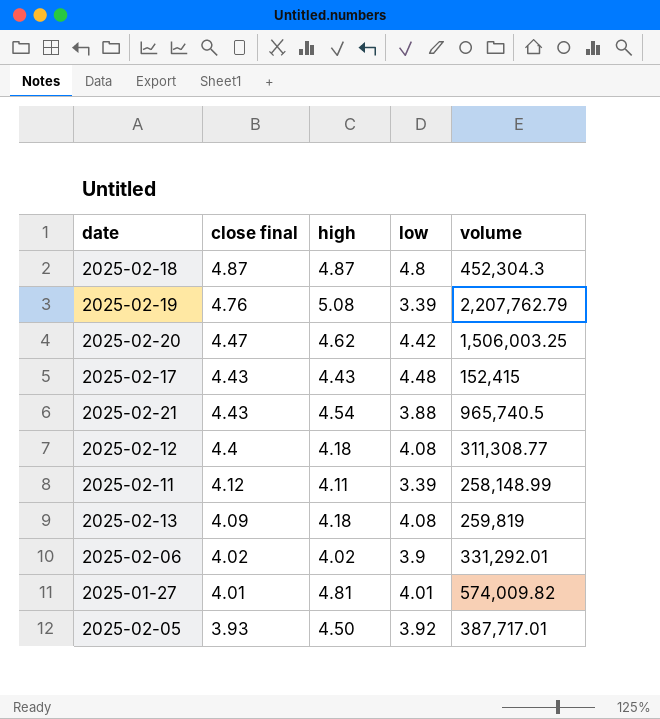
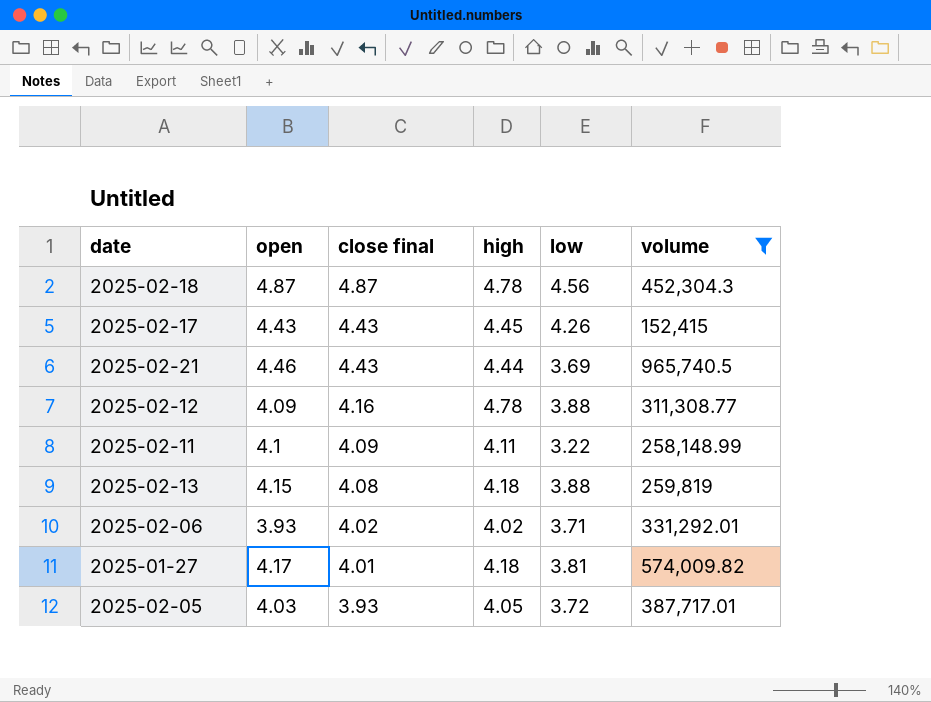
filter: none -> volume <= 965,740.5
column open | position: none -> 2
2025-02-18 | high: 4.87 -> 4.78
2025-02-18 | low: 4.8 -> 4.56
2025-02-17 | high: 4.43 -> 4.45
2025-02-17 | low: 4.48 -> 4.26
2025-02-21 | high: 4.54 -> 4.44
2025-02-21 | low: 3.88 -> 3.69
2025-02-12 | close final: 4.4 -> 4.16
2025-02-12 | high: 4.18 -> 4.78
2025-02-12 | low: 4.08 -> 3.88
2025-02-11 | close final: 4.12 -> 4.09
2025-02-11 | low: 3.39 -> 3.22
2025-02-13 | close final: 4.09 -> 4.08
2025-02-13 | low: 4.08 -> 3.88
2025-02-06 | low: 3.9 -> 3.71
2025-01-27 | high: 4.81 -> 4.18
2025-01-27 | low: 4.01 -> 3.81
2025-02-05 | high: 4.50 -> 4.05
2025-02-05 | low: 3.92 -> 3.72

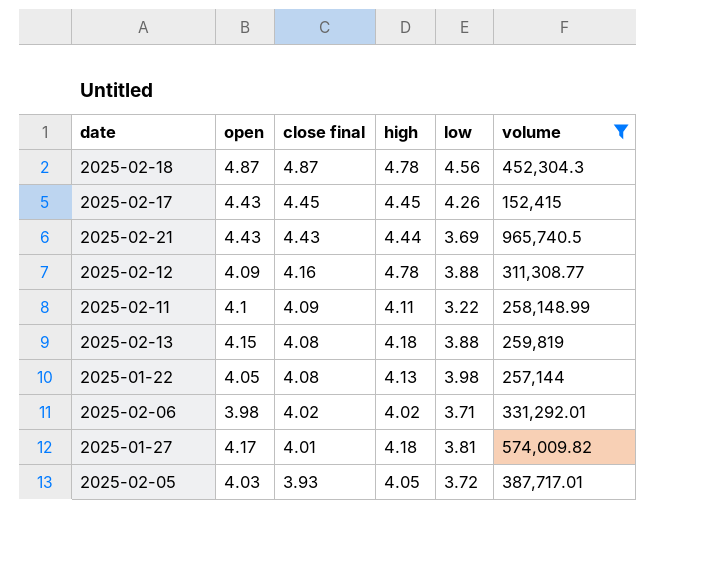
2025-02-17 | close final: 4.43 -> 4.45
2025-02-21 | open: 4.46 -> 4.43
row 2025-01-22: none -> 4.05 | 4.08 | 4.13 | 3.98 | 257,144
2025-02-06 | open: 3.93 -> 3.98

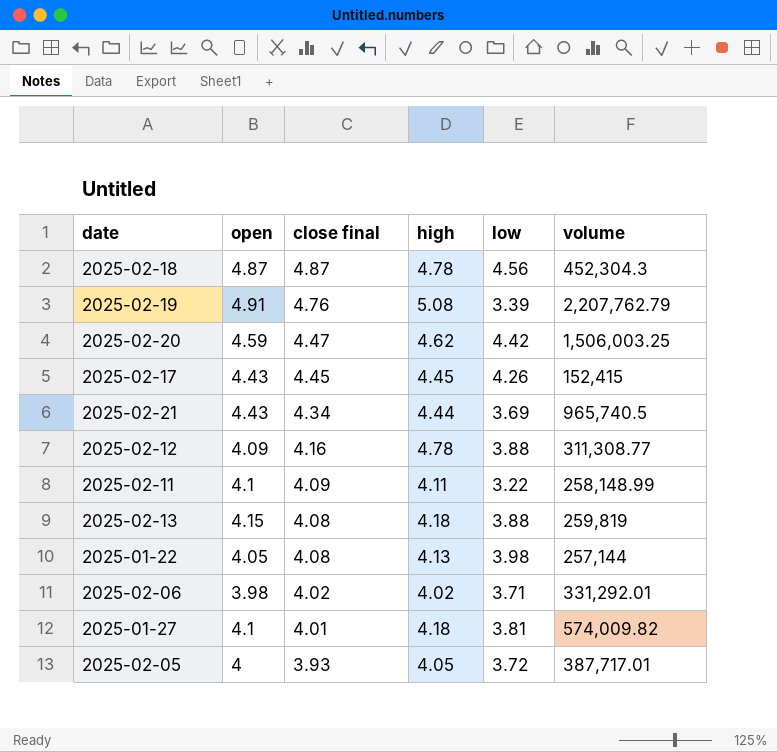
filter: volume <= 965,740.5 -> none
2025-02-21 | close final: 4.43 -> 4.34
2025-01-27 | open: 4.17 -> 4.1
2025-02-05 | open: 4.03 -> 4

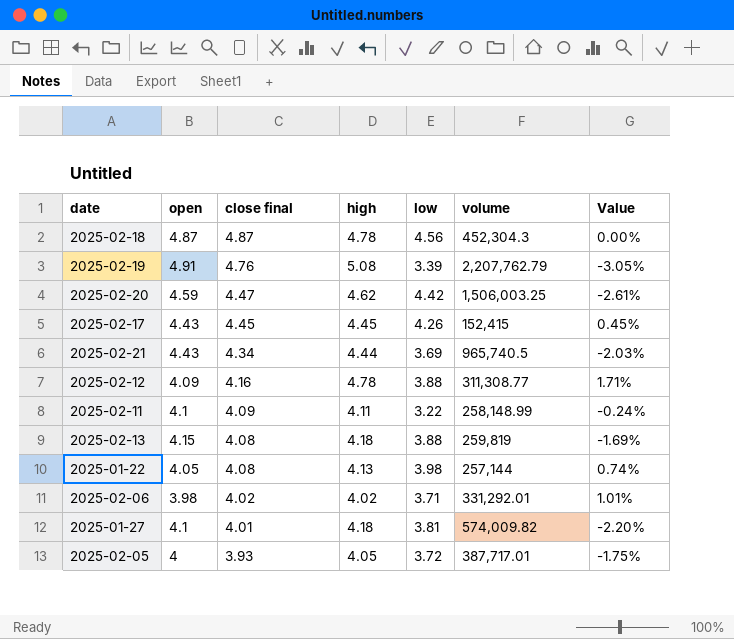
column Value | formula: none -> ([close final] - [open]) / [open]

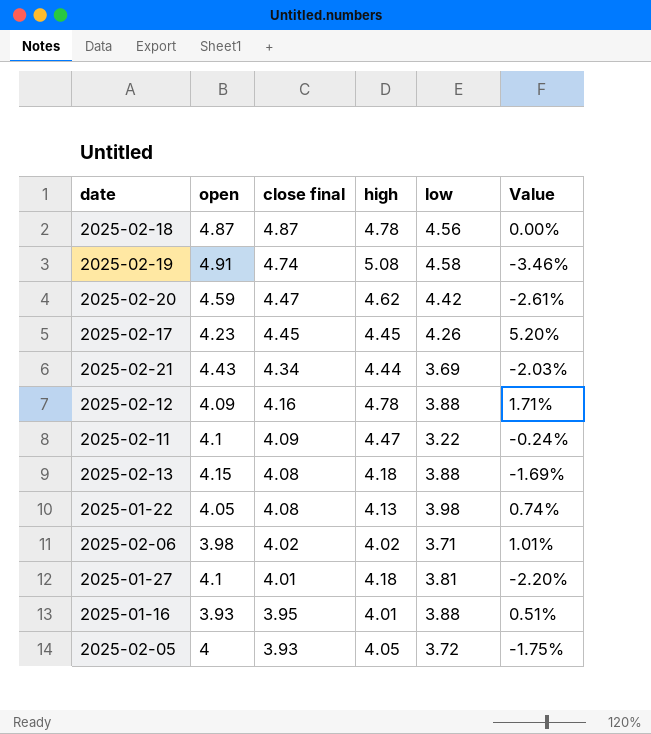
column volume | position: 6 -> none
2025-02-19 | close final: 4.76 -> 4.74
2025-02-19 | low: 3.39 -> 4.58
2025-02-19 | Value: -3.05% -> -3.46%
2025-02-17 | open: 4.43 -> 4.23
2025-02-17 | Value: 0.45% -> 5.20%
2025-02-11 | high: 4.11 -> 4.47
row 2025-01-16: none -> 3.93 | 3.95 | 4.01 | 3.88 | 0.51%

